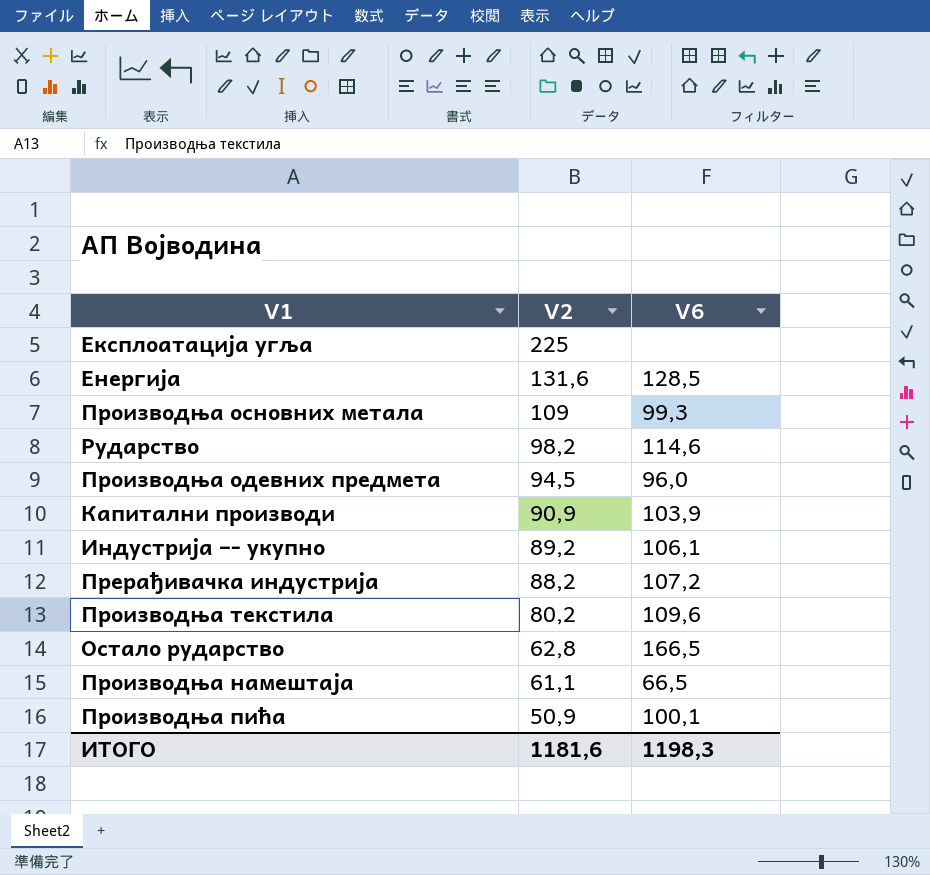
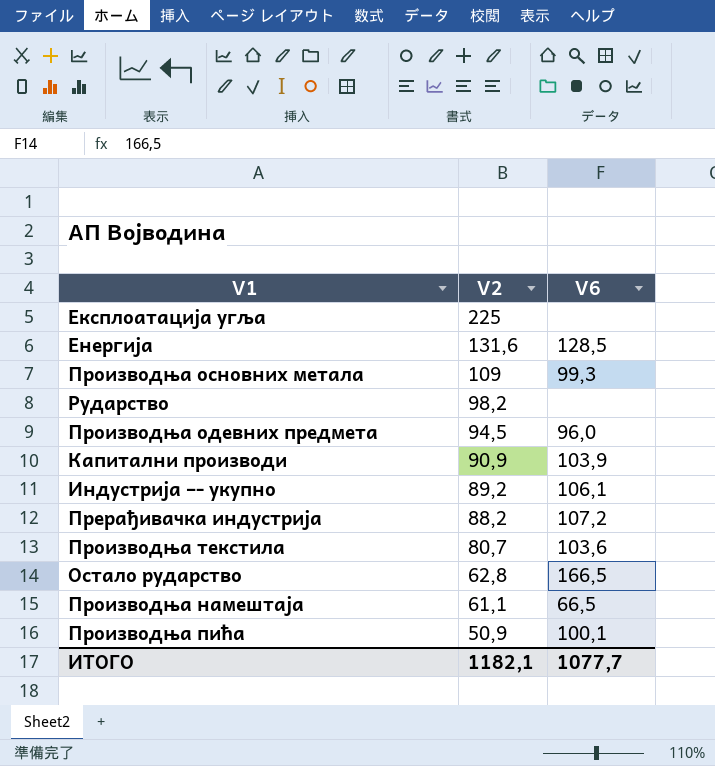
Рударство | V6: 114,6 -> none
Производња текстила | V2: 80,2 -> 80,7
Производња текстила | V6: 109,6 -> 103,6
ИТОГО | V2: 1181,6 -> 1182,1
ИТОГО | V6: 1198,3 -> 1077,7

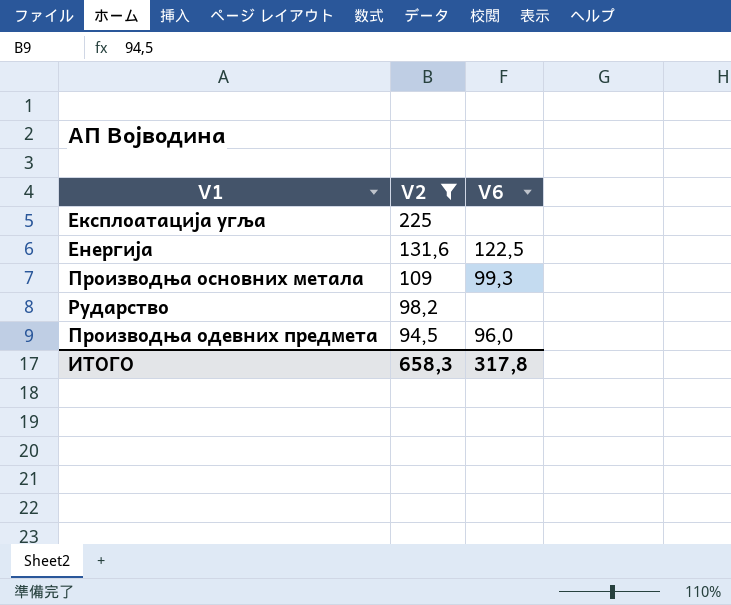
filter: none -> V2 >= 94,5
Енергија | V6: 128,5 -> 122,5
ИТОГО | V2: 1182,1 -> 658,3
ИТОГО | V6: 1077,7 -> 317,8

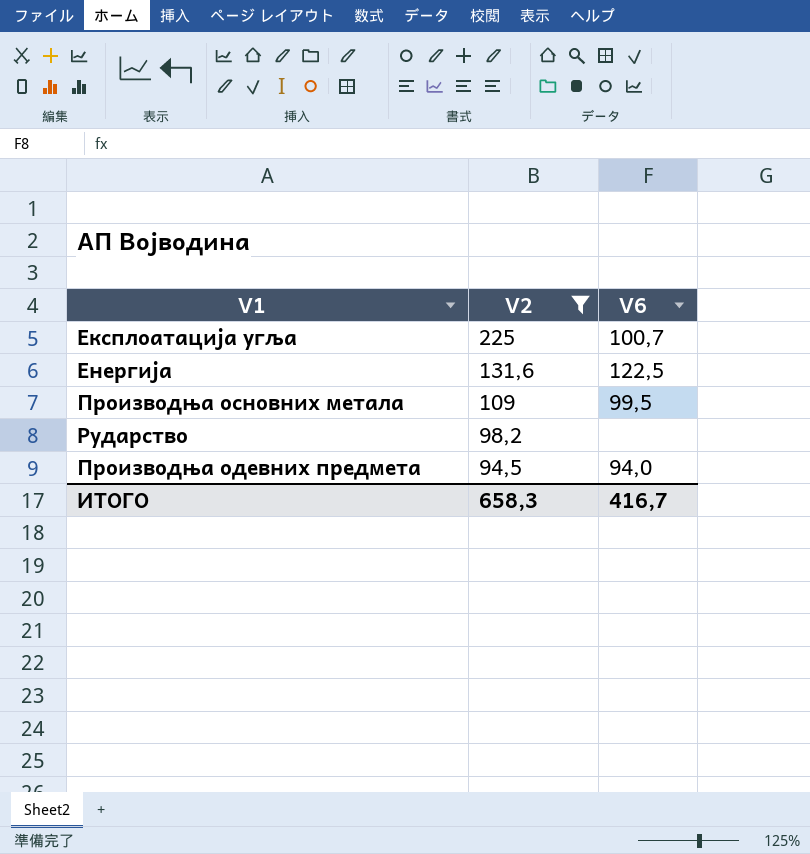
Експлоатација угља | V6: none -> 100,7
Производња основних метала | V6: 99,3 -> 99,5
Производња одевних предмета | V6: 96,0 -> 94,0
ИТОГО | V6: 317,8 -> 416,7

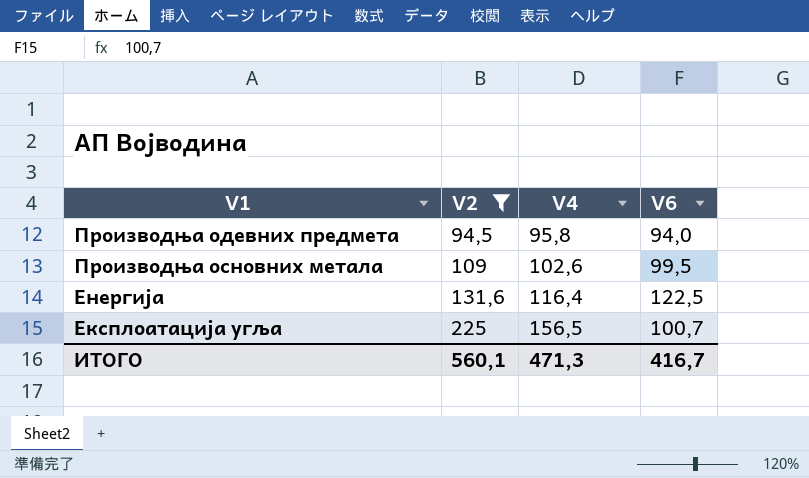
row order: V2 descending -> V2 ascending
column V4 | position: none -> 3
row Рударство: 98,2 | none -> none
ИТОГО | V2: 658,3 -> 560,1

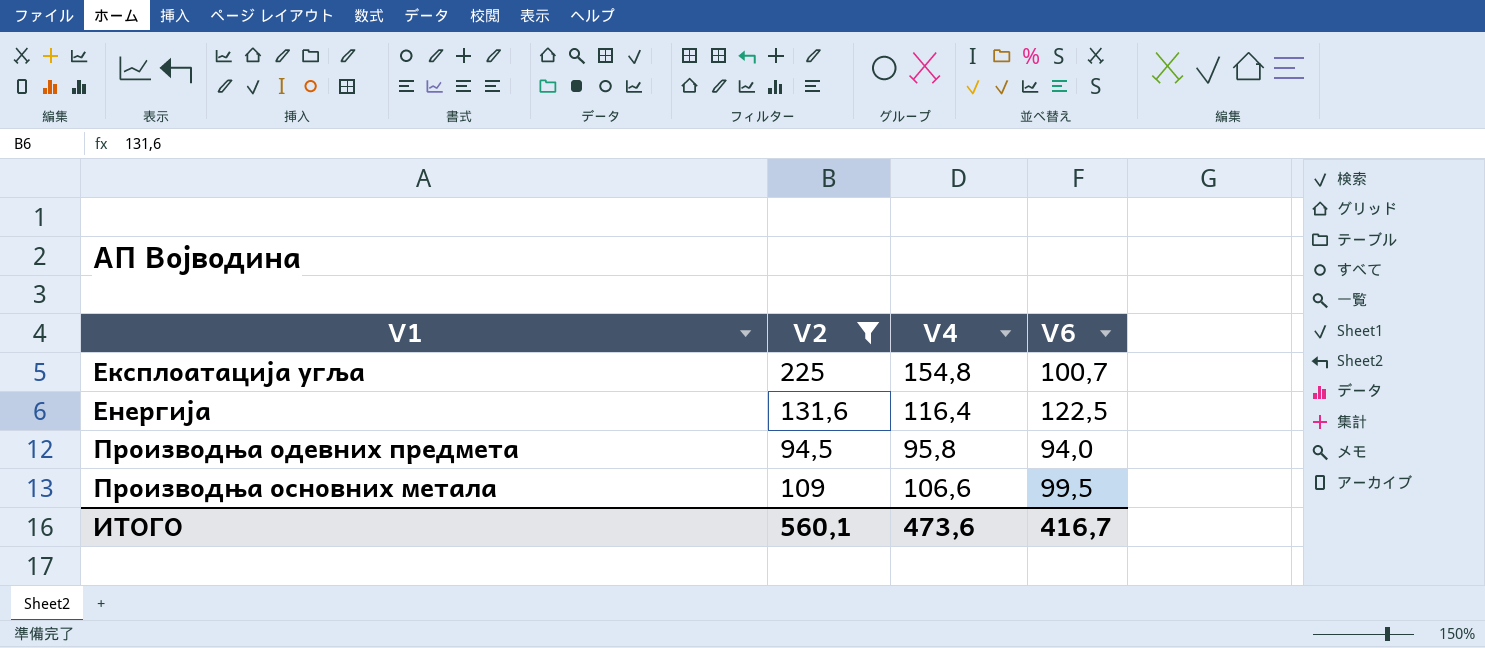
row order: V2 ascending -> V1 ascending
Експлоатација угља | V4: 156,5 -> 154,8
Производња основних метала | V4: 102,6 -> 106,6
ИТОГО | V4: 471,3 -> 473,6

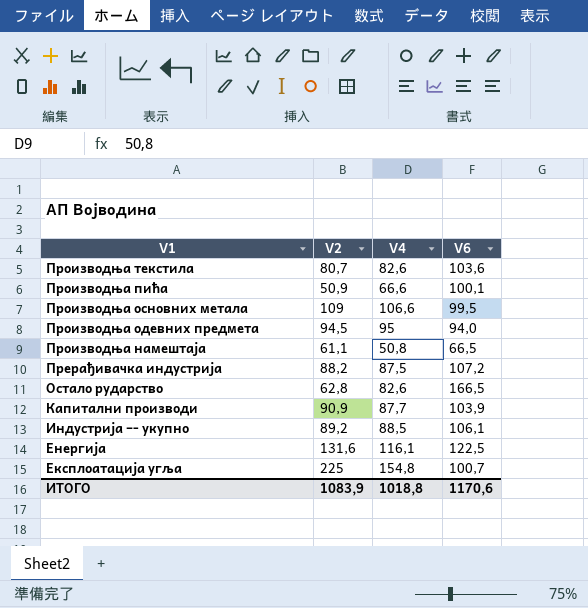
filter: V2 >= 94,5 -> none
row order: V1 ascending -> V1 descending
Производња одевних предмета | V4: 95,8 -> 95
Енергија | V4: 116,4 -> 116,1
ИТОГО | V2: 560,1 -> 1083,9
ИТОГО | V4: 473,6 -> 1018,8
ИТОГО | V6: 416,7 -> 1170,6

